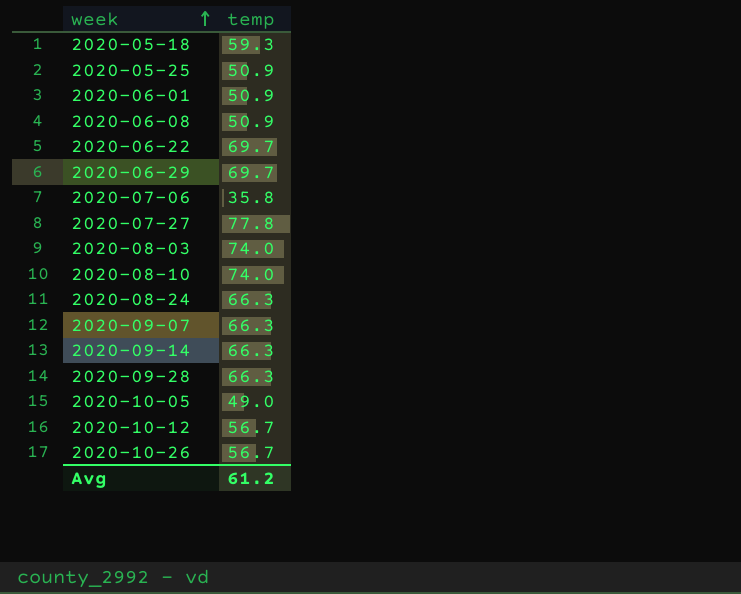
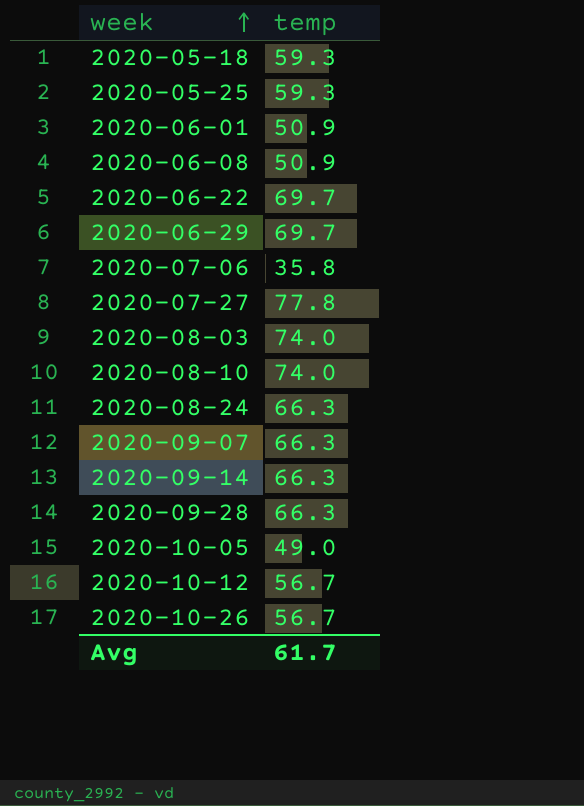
2020-05-25 | temp: 50.9 -> 59.3
Avg | temp: 61.2 -> 61.7

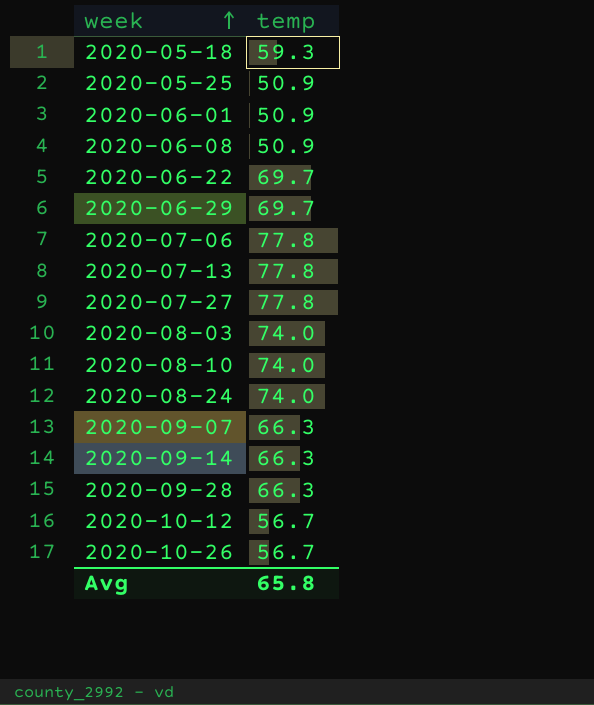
row 2020-10-05: 49.0 -> none
2020-05-25 | temp: 59.3 -> 50.9
2020-07-06 | temp: 35.8 -> 77.8
row 2020-07-13: none -> 77.8
2020-08-24 | temp: 66.3 -> 74.0
Avg | temp: 61.7 -> 65.8

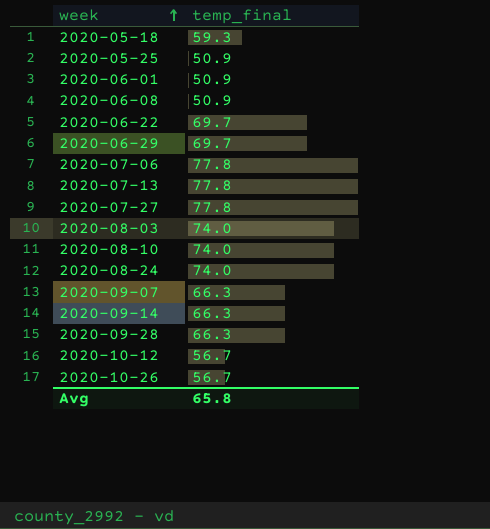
column name: temp -> temp_final

